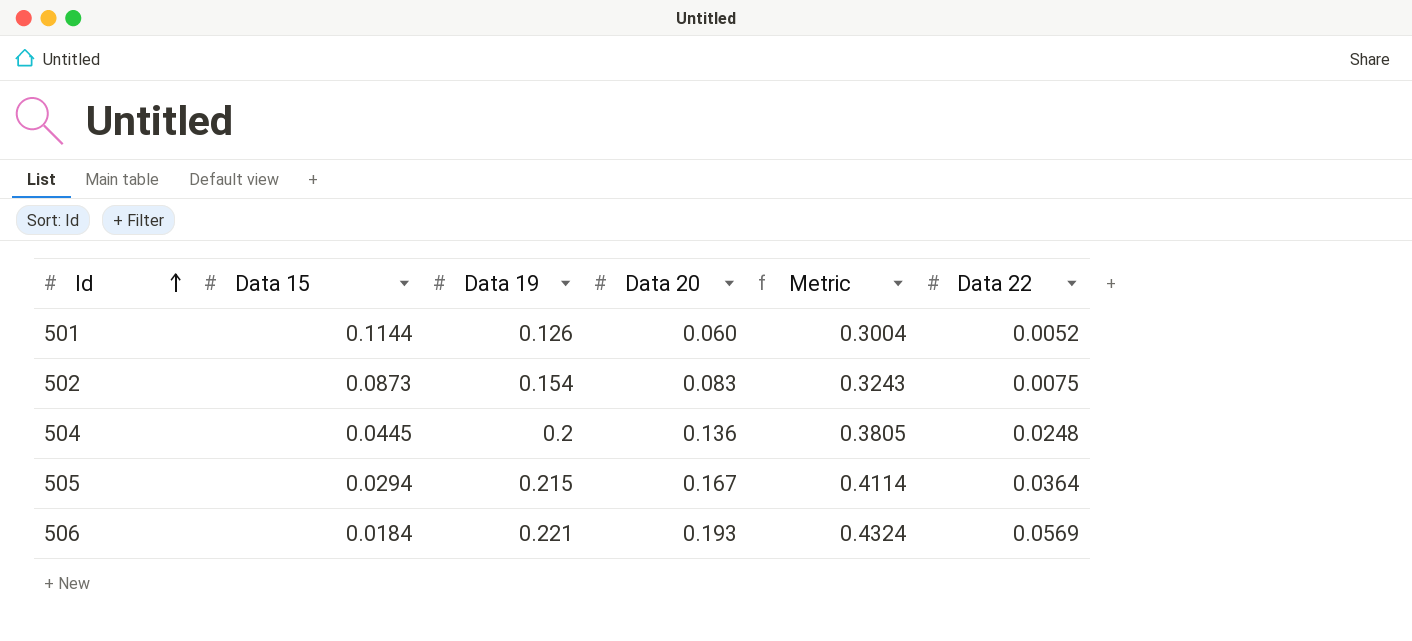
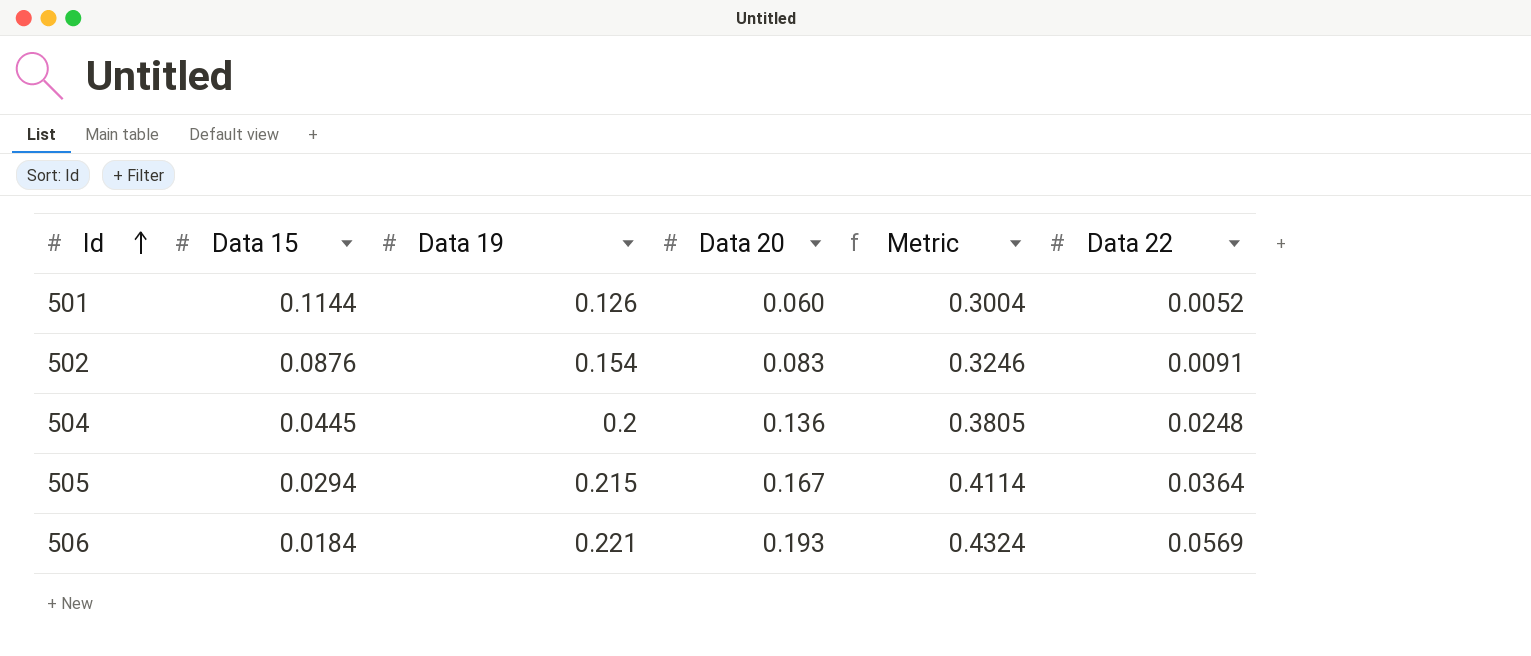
502 | Data 15: 0.0873 -> 0.0876
502 | Metric: 0.3243 -> 0.3246
502 | Data 22: 0.0075 -> 0.0091

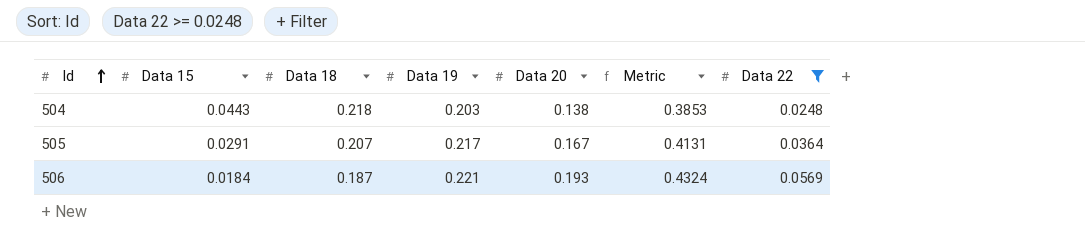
filter: none -> Data 22 >= 0.0248
column Data 18 | position: none -> 3
504 | Data 15: 0.0445 -> 0.0443
504 | Data 19: 0.2 -> 0.203
504 | Data 20: 0.136 -> 0.138
504 | Metric: 0.3805 -> 0.3853
505 | Data 15: 0.0294 -> 0.0291
505 | Data 19: 0.215 -> 0.217
505 | Metric: 0.4114 -> 0.4131

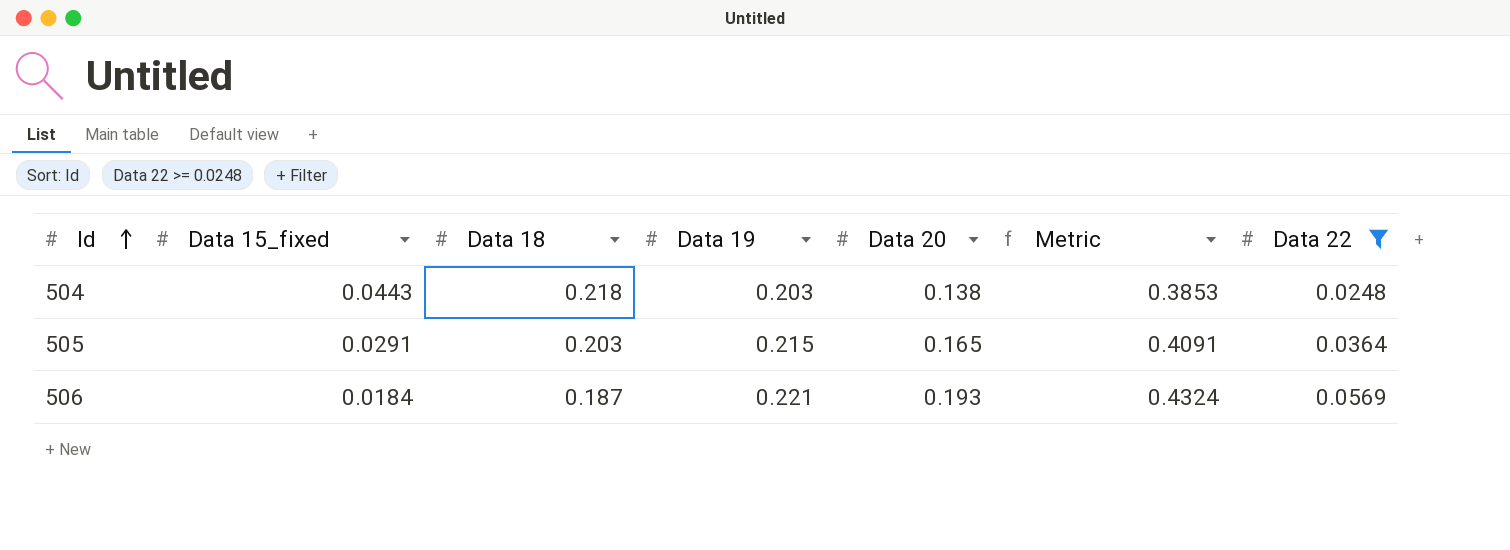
column name: Data 15 -> Data 15_fixed
505 | Data 18: 0.207 -> 0.203
505 | Data 19: 0.217 -> 0.215
505 | Data 20: 0.167 -> 0.165
505 | Metric: 0.4131 -> 0.4091

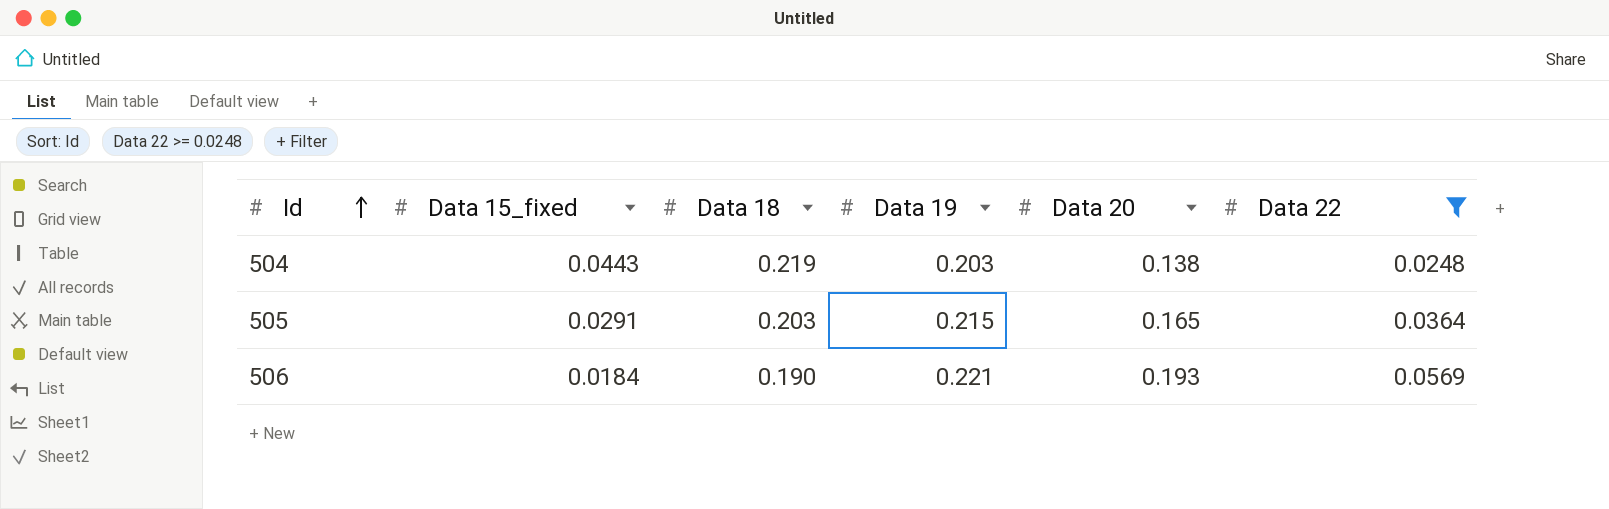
column Metric | formula: [Data 15_fixed] + [Data 19] + [Data 20] -> none
504 | Data 18: 0.218 -> 0.219
506 | Data 18: 0.187 -> 0.190

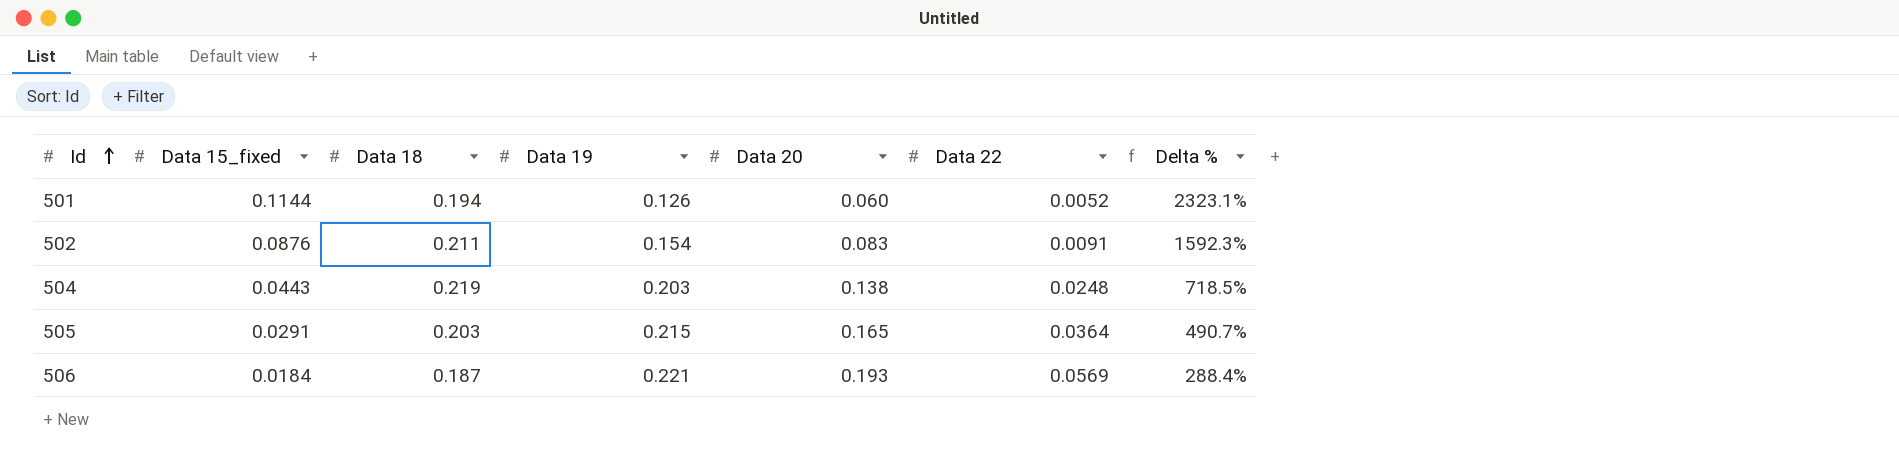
filter: Data 22 >= 0.0248 -> none
column Delta % | formula: none -> ([Data 19] - [Data 22]) / [Data 22]
506 | Data 18: 0.190 -> 0.187

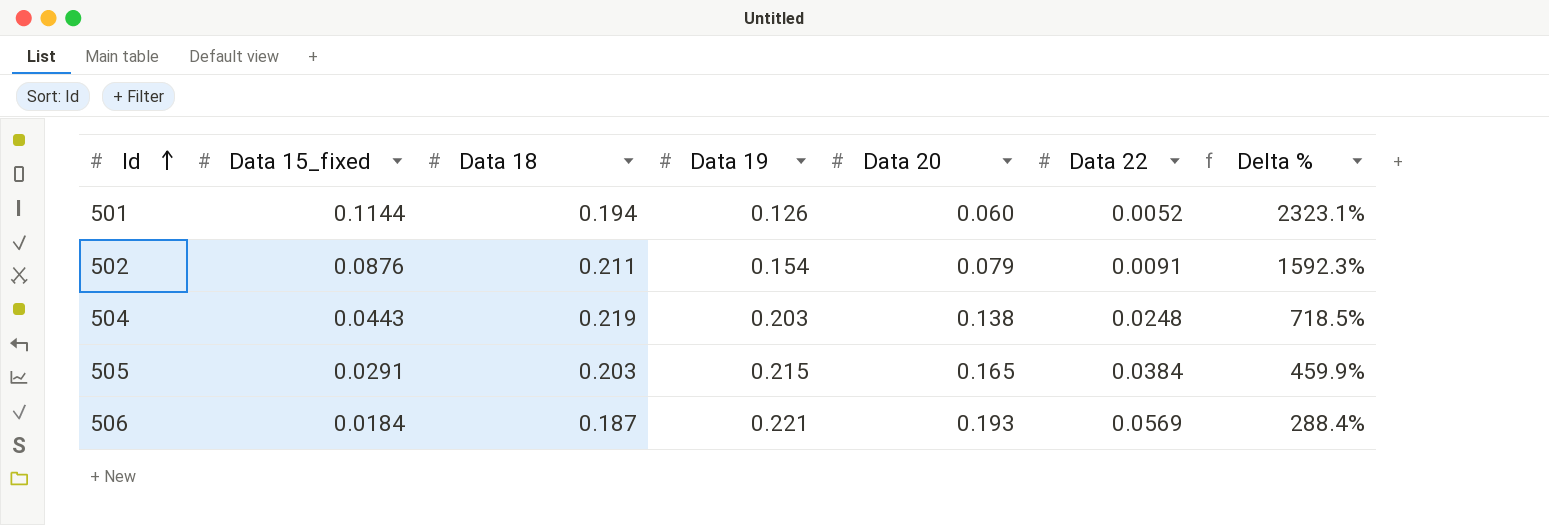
502 | Data 20: 0.083 -> 0.079
505 | Data 22: 0.0364 -> 0.0384
505 | Delta %: 490.7% -> 459.9%

